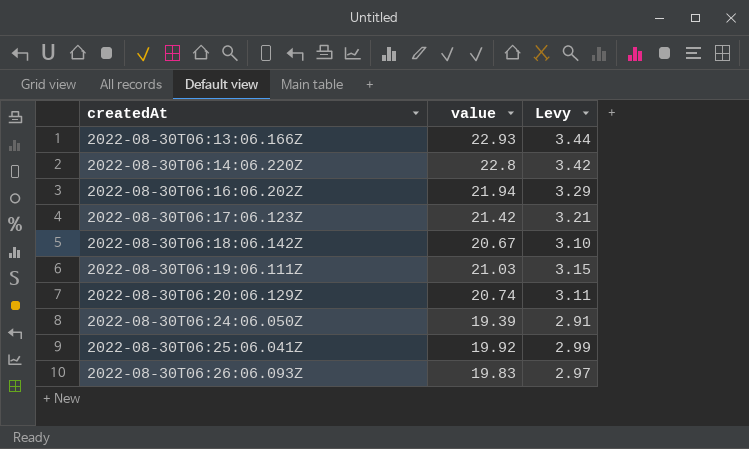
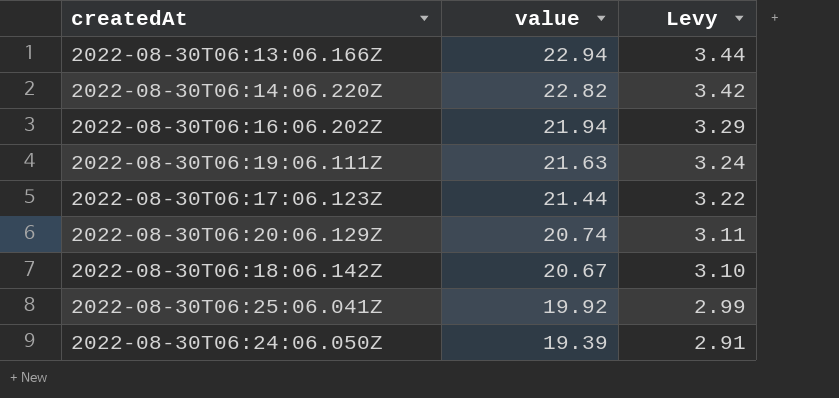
row order: createdAt ascending -> value descending
row 2022-08-30T06:26:06.093Z: 19.83 | 2.97 -> none
2022-08-30T06:13:06.166Z | value: 22.93 -> 22.94
2022-08-30T06:14:06.220Z | value: 22.8 -> 22.82
2022-08-30T06:19:06.111Z | value: 21.03 -> 21.63
2022-08-30T06:19:06.111Z | Levy: 3.15 -> 3.24
2022-08-30T06:17:06.123Z | value: 21.42 -> 21.44
2022-08-30T06:17:06.123Z | Levy: 3.21 -> 3.22

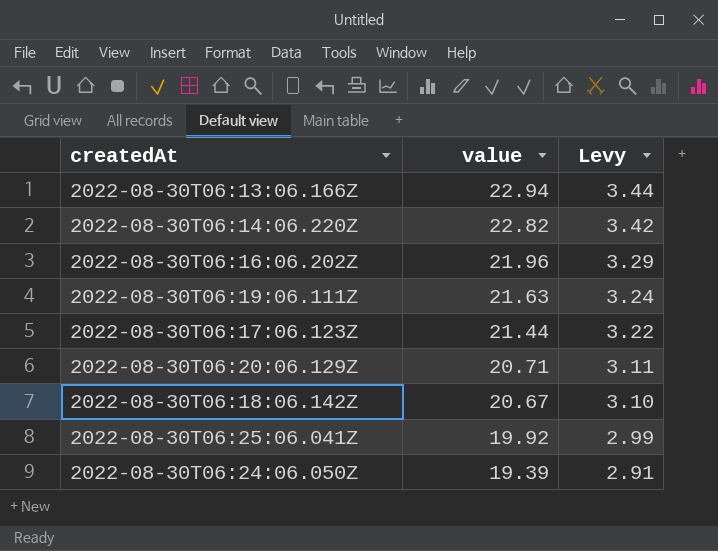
2022-08-30T06:16:06.202Z | value: 21.94 -> 21.96
2022-08-30T06:20:06.129Z | value: 20.74 -> 20.71

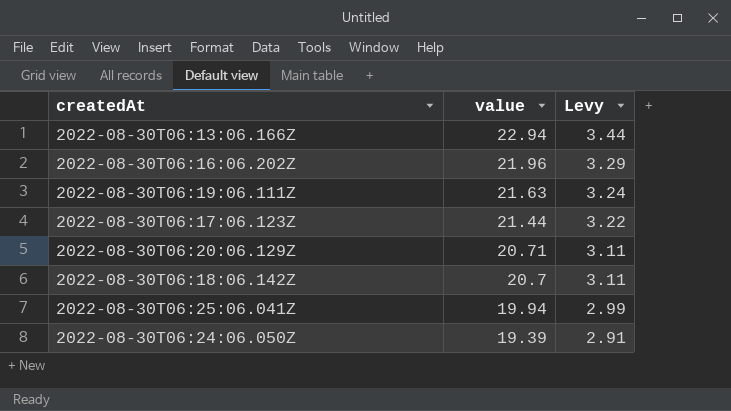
row 2022-08-30T06:14:06.220Z: 22.82 | 3.42 -> none
2022-08-30T06:18:06.142Z | value: 20.67 -> 20.7
2022-08-30T06:18:06.142Z | Levy: 3.10 -> 3.11
2022-08-30T06:25:06.041Z | value: 19.92 -> 19.94

